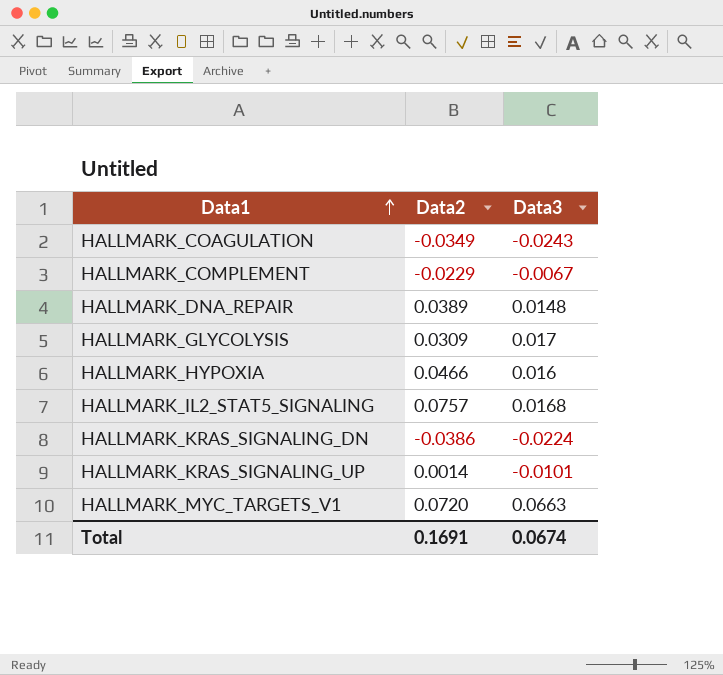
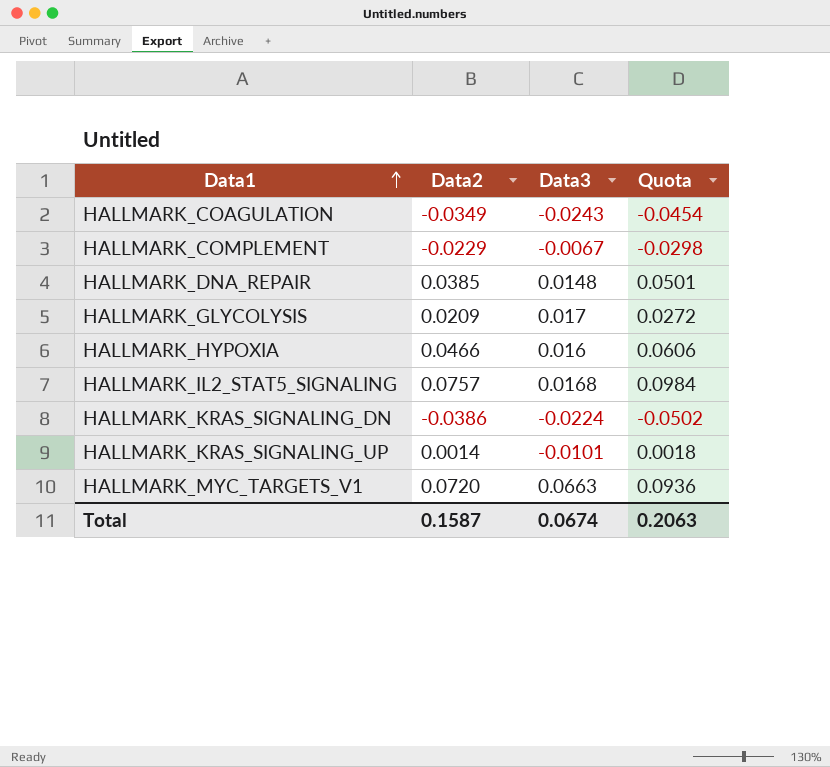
column Quota | formula: none -> [Data2] * 1.3
HALLMARK_DNA_REPAIR | Data2: 0.0389 -> 0.0385
HALLMARK_GLYCOLYSIS | Data2: 0.0309 -> 0.0209
Total | Data2: 0.1691 -> 0.1587

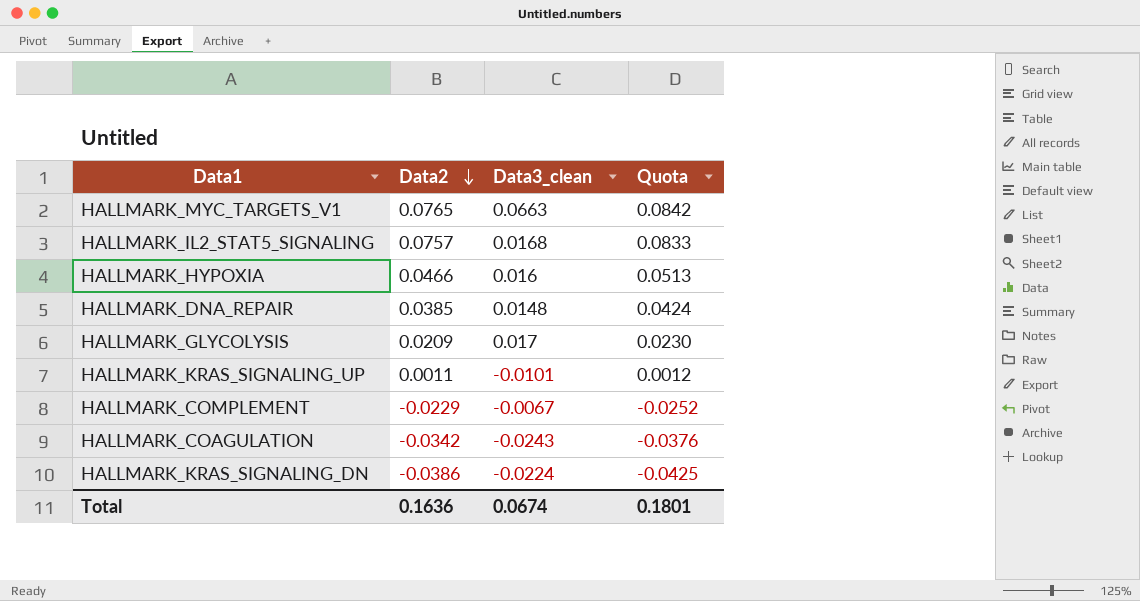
row order: Data1 ascending -> Data2 descending
column name: Data3 -> Data3_clean
column Quota | formula: [Data2] * 1.3 -> [Data2] * 1.1
HALLMARK_MYC_TARGETS_V1 | Data2: 0.0720 -> 0.0765
HALLMARK_KRAS_SIGNALING_UP | Data2: 0.0014 -> 0.0011
HALLMARK_COAGULATION | Data2: -0.0349 -> -0.0342
Total | Data2: 0.1587 -> 0.1636
Total | Quota: 0.2063 -> 0.1801

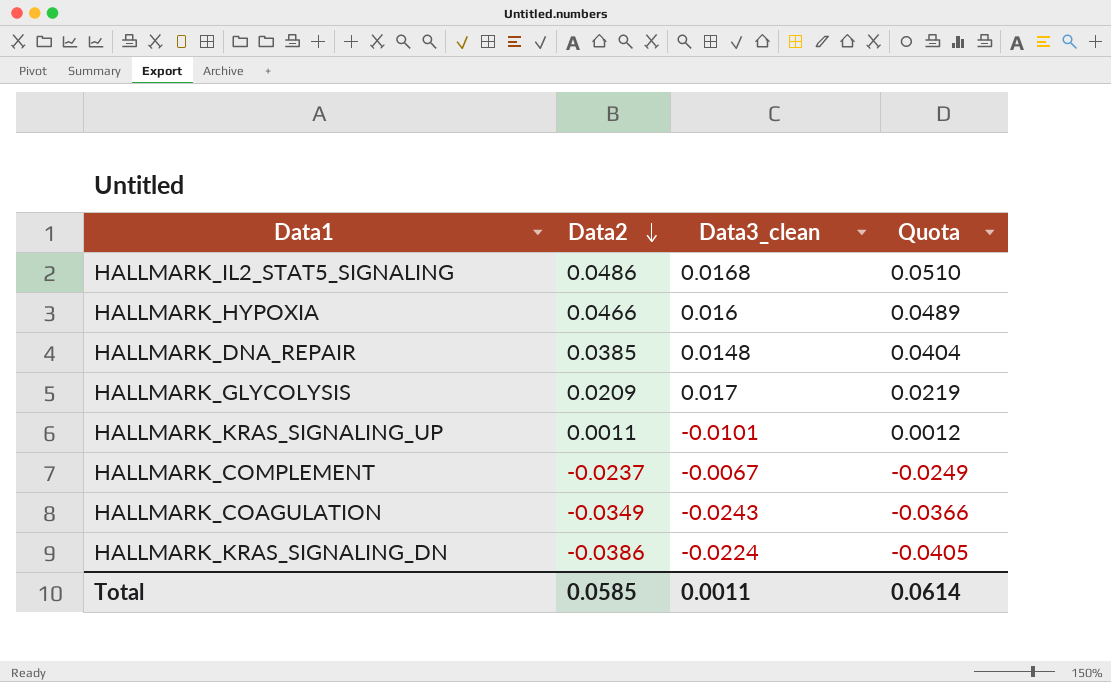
column Quota | formula: [Data2] * 1.1 -> [Data2] * 1.05
row HALLMARK_MYC_TARGETS_V1: 0.0765 | 0.0663 | 0.0842 -> none
HALLMARK_IL2_STAT5_SIGNALING | Data2: 0.0757 -> 0.0486
HALLMARK_COMPLEMENT | Data2: -0.0229 -> -0.0237
HALLMARK_COAGULATION | Data2: -0.0342 -> -0.0349
Total | Data2: 0.1636 -> 0.0585
Total | Data3_clean: 0.0674 -> 0.0011
Total | Quota: 0.1801 -> 0.0614

